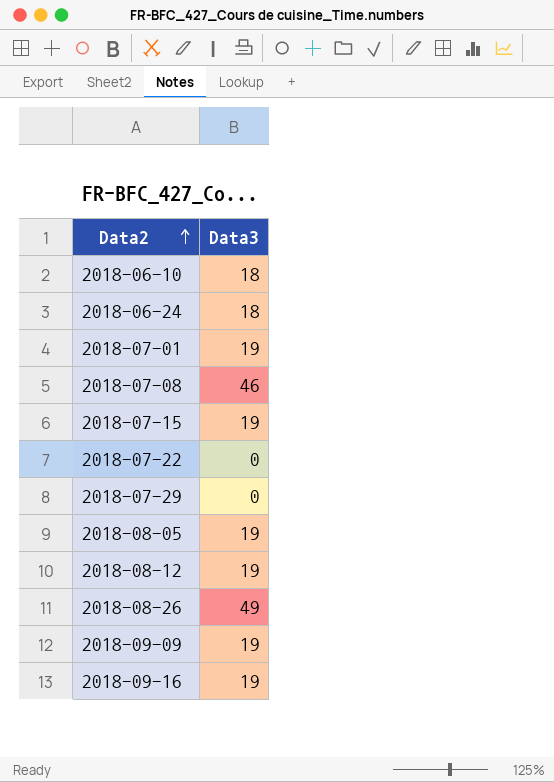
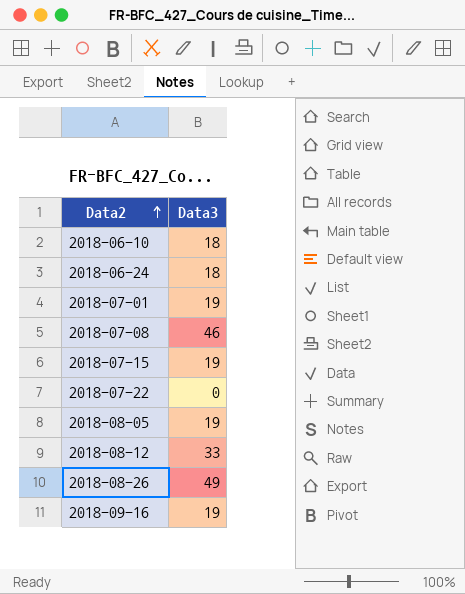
row 2018-07-29: 0 -> none
row 2018-09-09: 19 -> none
2018-08-12 | Data3: 19 -> 33

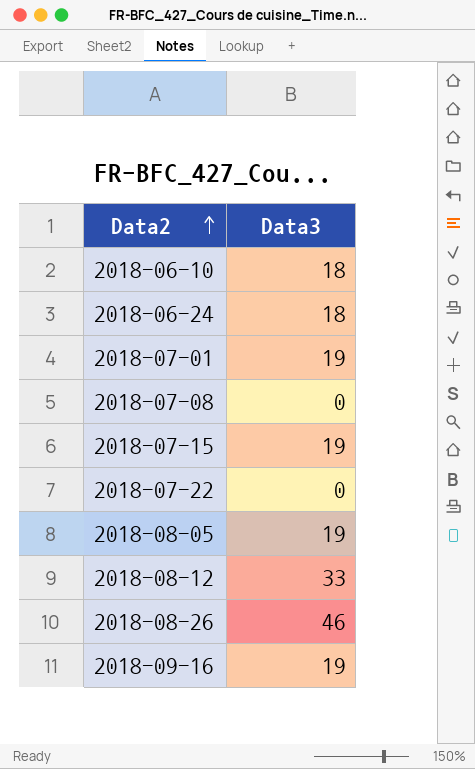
2018-07-08 | Data3: 46 -> 0
2018-08-26 | Data3: 49 -> 46

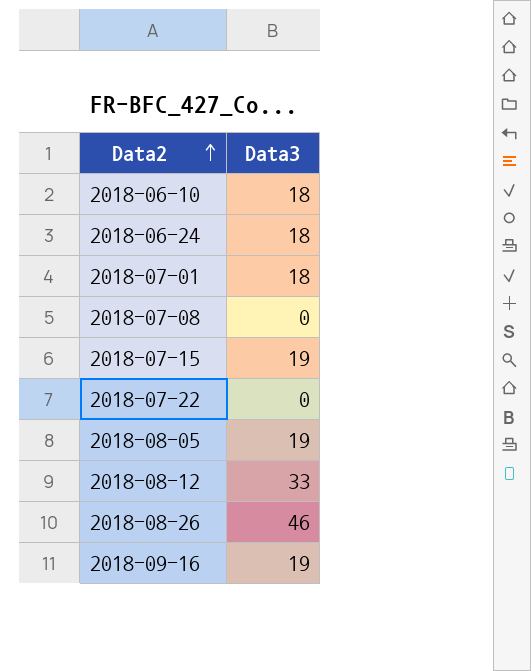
2018-07-01 | Data3: 19 -> 18

